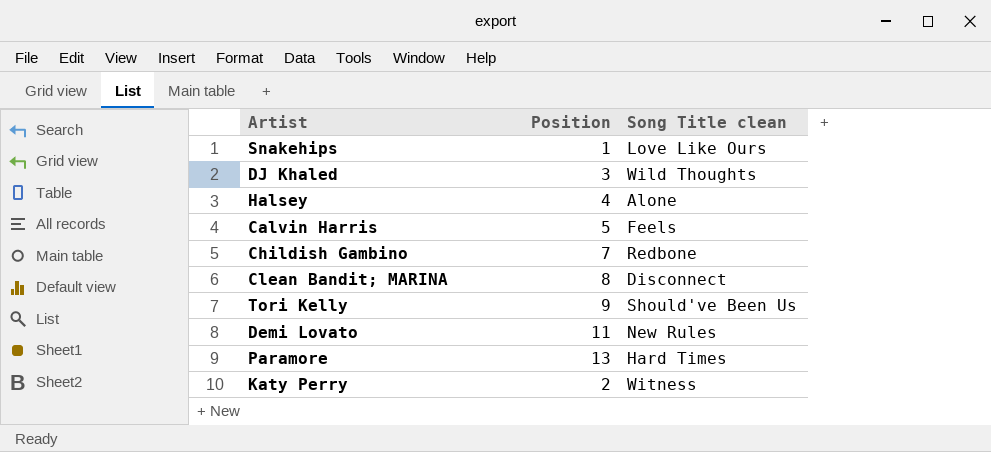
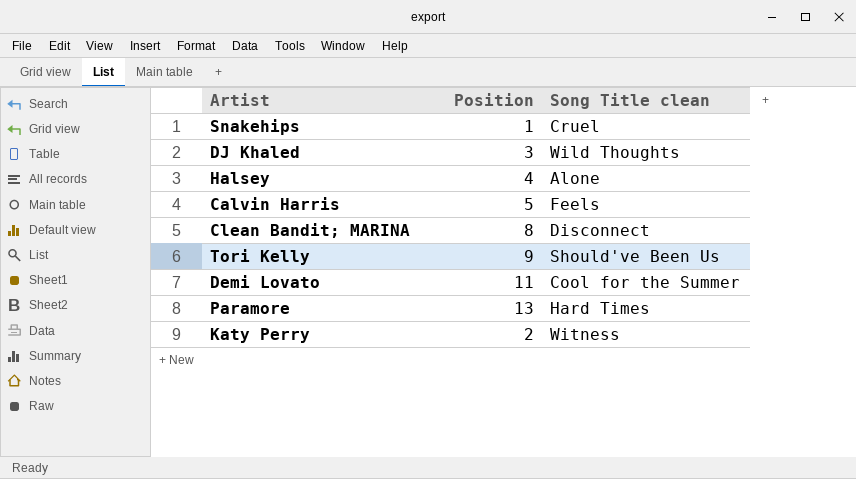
row Childish Gambino: 7 | Redbone -> none
Snakehips | Song Title clean: Love Like Ours -> Cruel
Demi Lovato | Song Title clean: New Rules -> Cool for the Summer

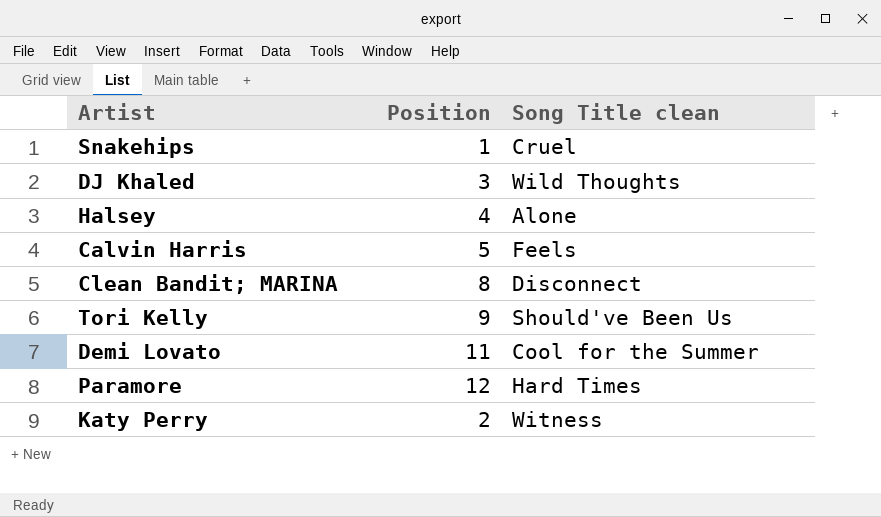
Paramore | Position: 13 -> 12

